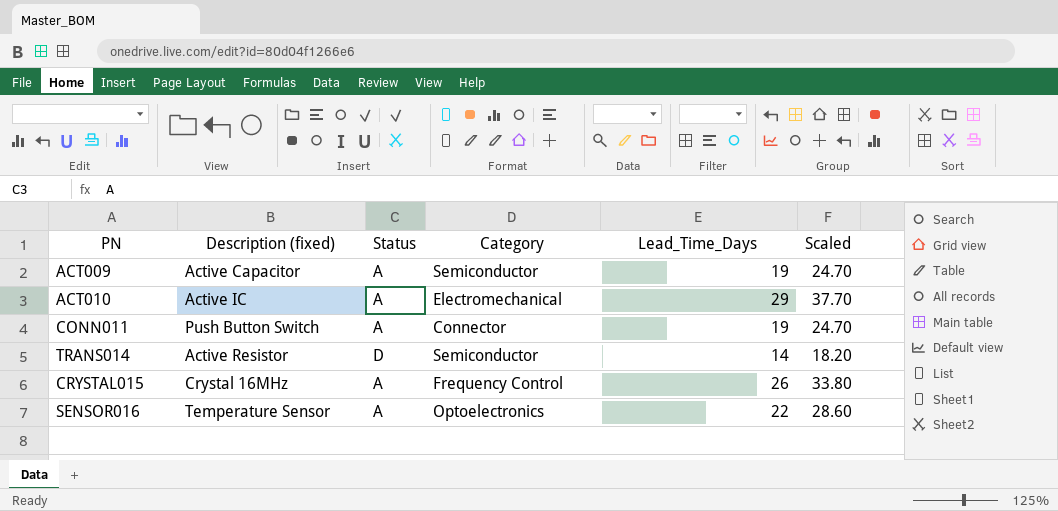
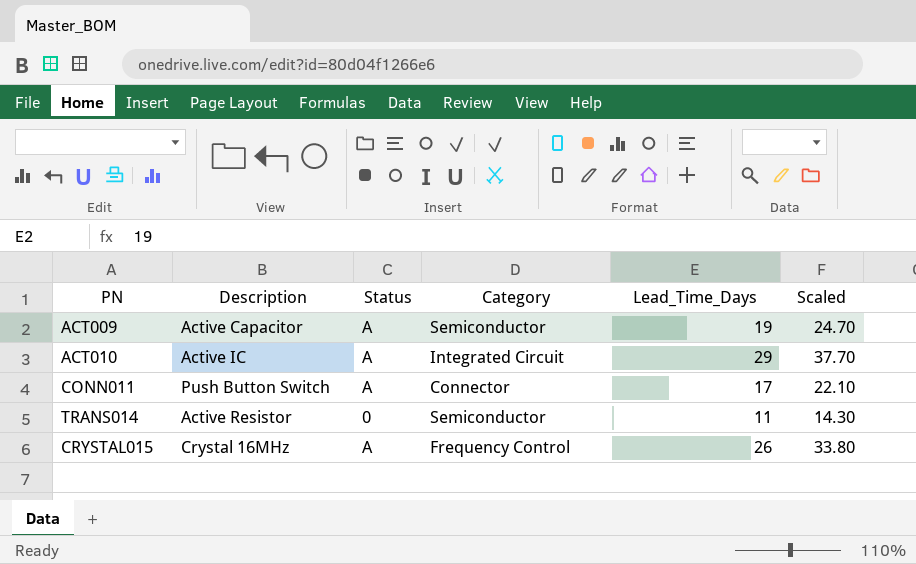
column name: Description (fixed) -> Description
row SENSOR016: Temperature Sensor | A | Optoelectronics | 22 | 28.60 -> none
ACT010 | Category: Electromechanical -> Integrated Circuit
CONN011 | Lead_Time_Days: 19 -> 17
CONN011 | Scaled: 24.70 -> 22.10
TRANS014 | Status: D -> 0
TRANS014 | Lead_Time_Days: 14 -> 11
TRANS014 | Scaled: 18.20 -> 14.30

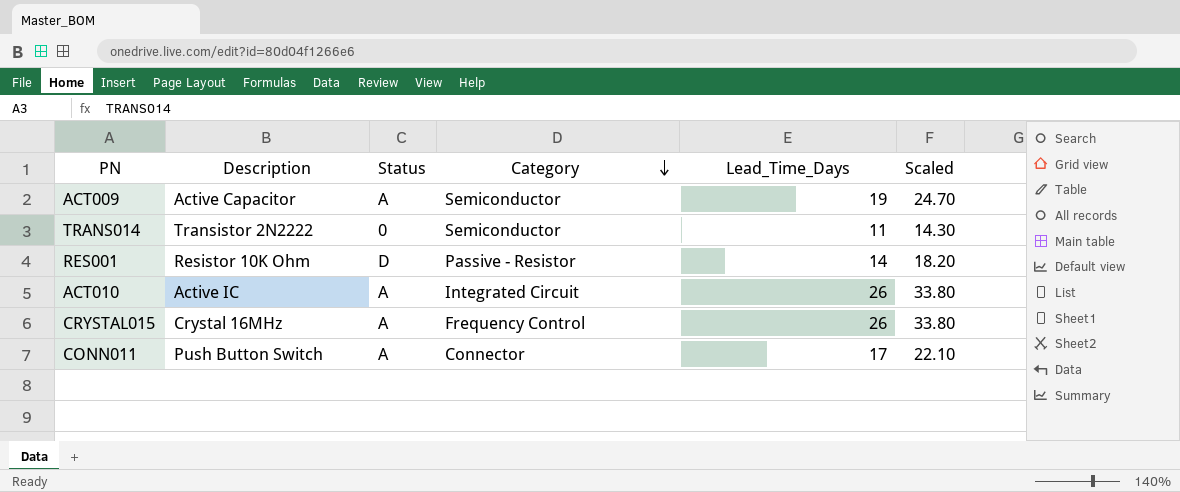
row order: none -> Category descending
TRANS014 | Description: Active Resistor -> Transistor 2N2222
row RES001: none -> Resistor 10K Ohm | D | Passive - Resistor | 14 | 18.20
ACT010 | Lead_Time_Days: 29 -> 26
ACT010 | Scaled: 37.70 -> 33.80

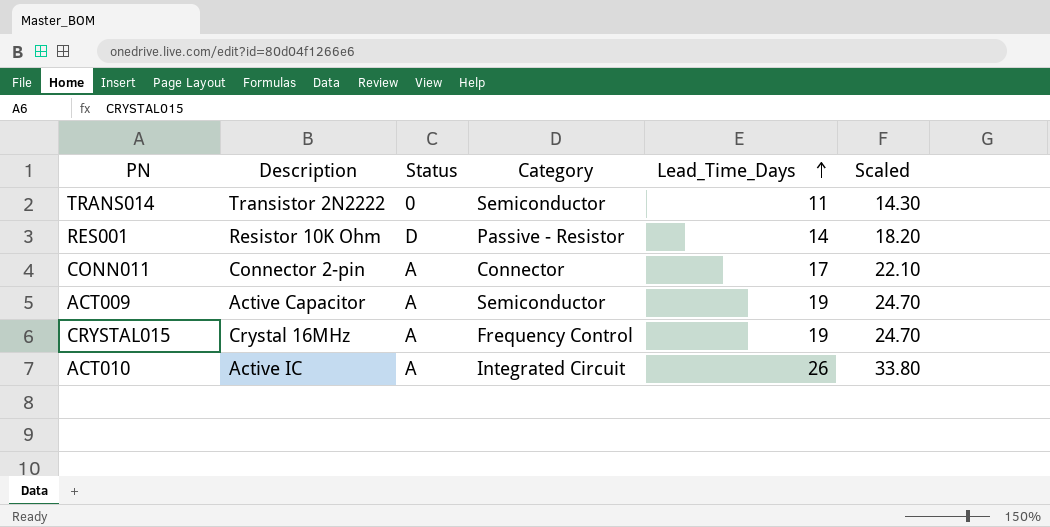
row order: Category descending -> Lead_Time_Days ascending
CONN011 | Description: Push Button Switch -> Connector 2-pin
CRYSTAL015 | Lead_Time_Days: 26 -> 19
CRYSTAL015 | Scaled: 33.80 -> 24.70

